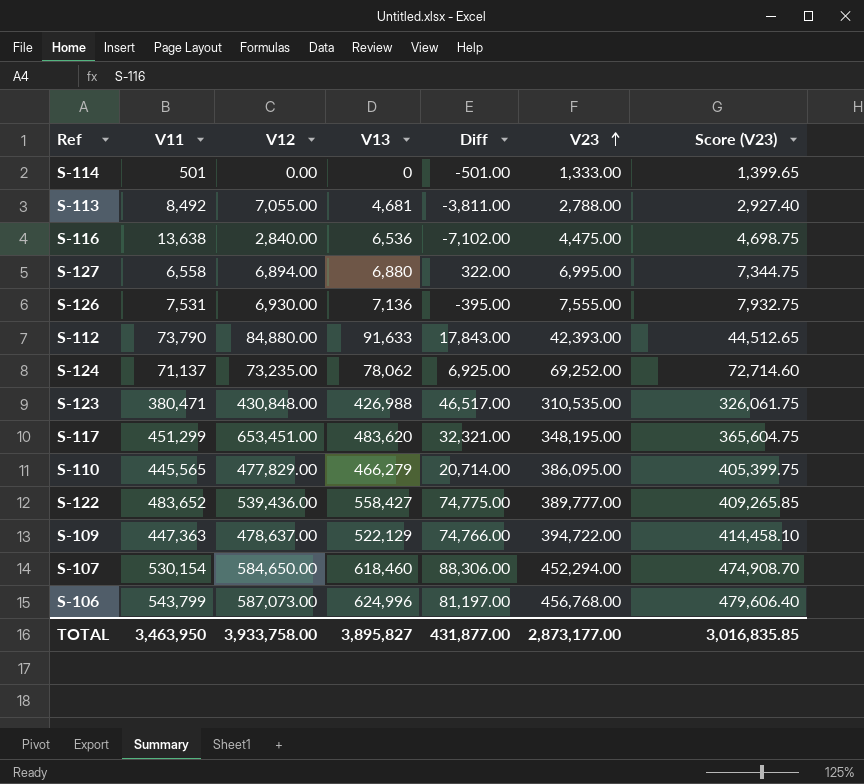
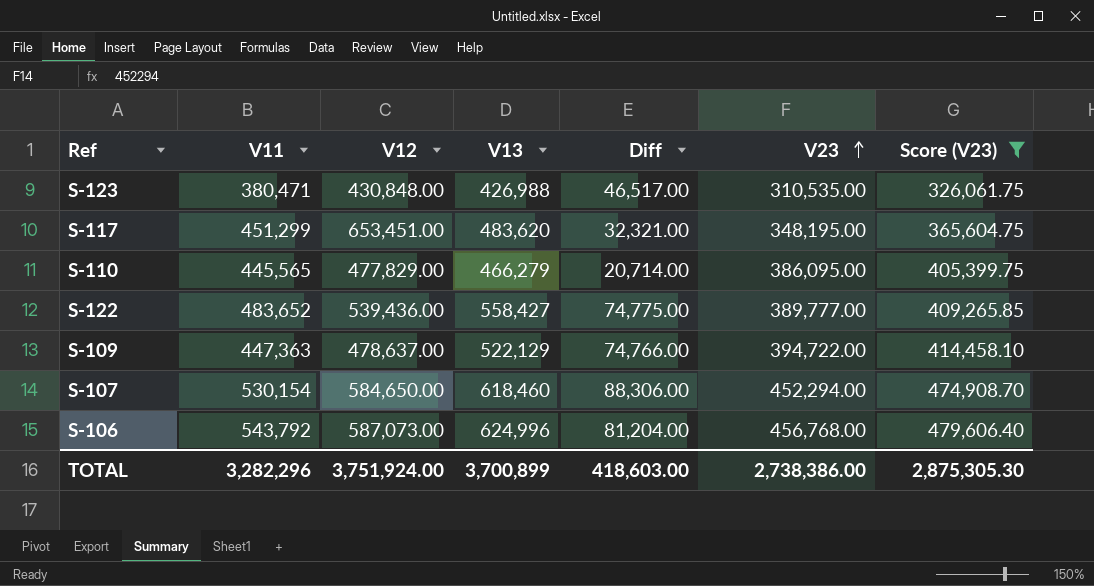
filter: none -> Score (V23) >= 326,061.75
S-106 | V11: 543,799 -> 543,792
S-106 | Diff: 81,197.00 -> 81,204.00
TOTAL | V11: 3,463,950 -> 3,282,296
TOTAL | V12: 3,933,758.00 -> 3,751,924.00
TOTAL | V13: 3,895,827 -> 3,700,899
TOTAL | Diff: 431,877.00 -> 418,603.00
TOTAL | V23: 2,873,177.00 -> 2,738,386.00
TOTAL | Score (V23): 3,016,835.85 -> 2,875,305.30

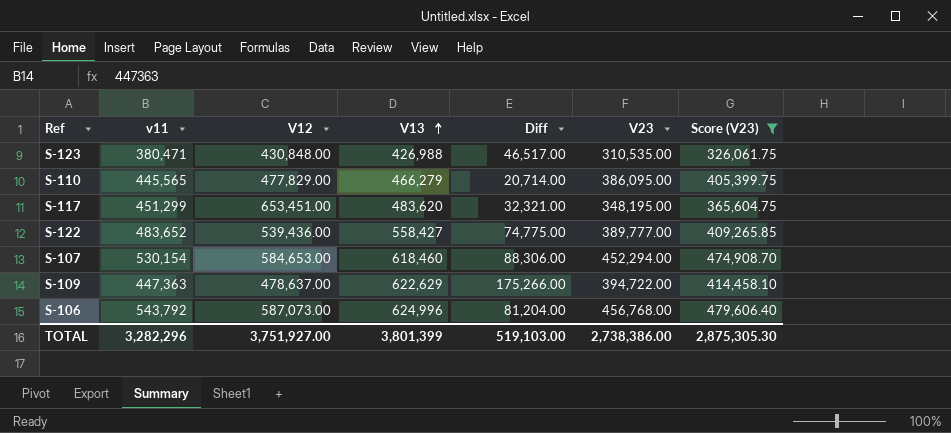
row order: V23 ascending -> V13 ascending
column name: V11 -> v11
S-107 | V12: 584,650.00 -> 584,653.00
S-109 | V13: 522,129 -> 622,629
S-109 | Diff: 74,766.00 -> 175,266.00
TOTAL | V12: 3,751,924.00 -> 3,751,927.00
TOTAL | V13: 3,700,899 -> 3,801,399
TOTAL | Diff: 418,603.00 -> 519,103.00

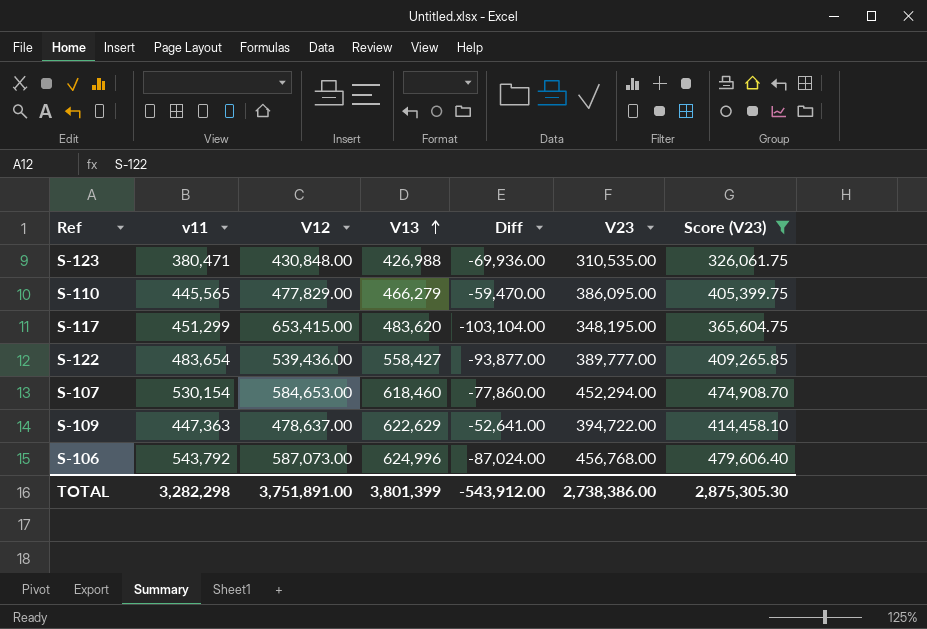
column Diff | formula: [V13] - [v11] -> [V23] - [v11]
S-117 | V12: 653,451.00 -> 653,415.00
S-122 | v11: 483,652 -> 483,654
TOTAL | v11: 3,282,296 -> 3,282,298
TOTAL | V12: 3,751,927.00 -> 3,751,891.00
TOTAL | Diff: 519,103.00 -> -543,912.00

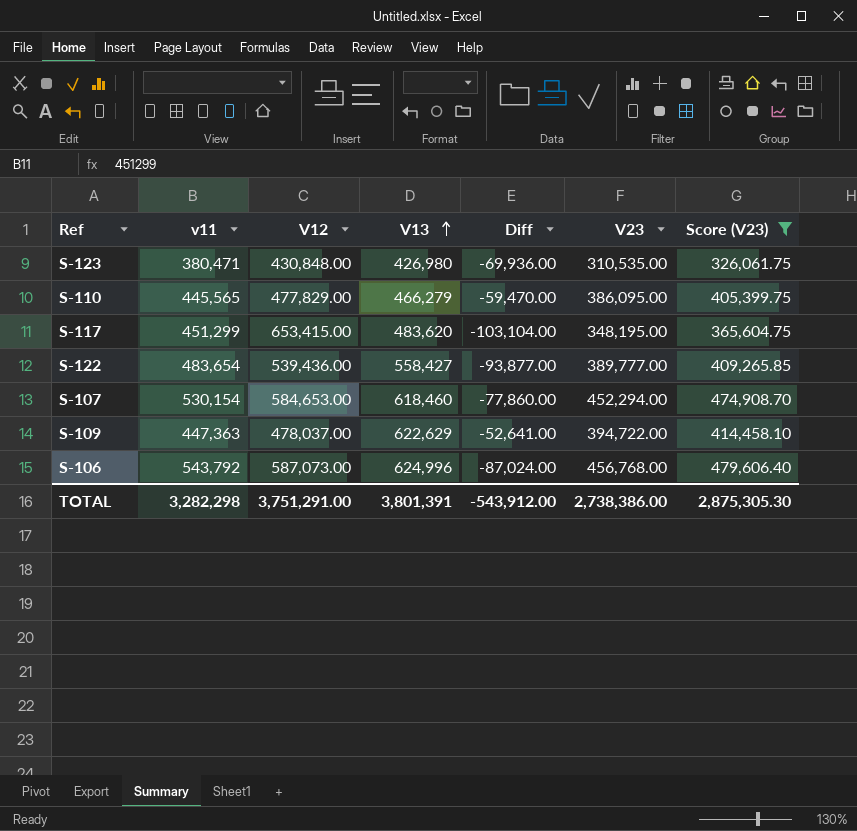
S-123 | V13: 426,988 -> 426,980
S-109 | V12: 478,637.00 -> 478,037.00
TOTAL | V12: 3,751,891.00 -> 3,751,291.00
TOTAL | V13: 3,801,399 -> 3,801,391

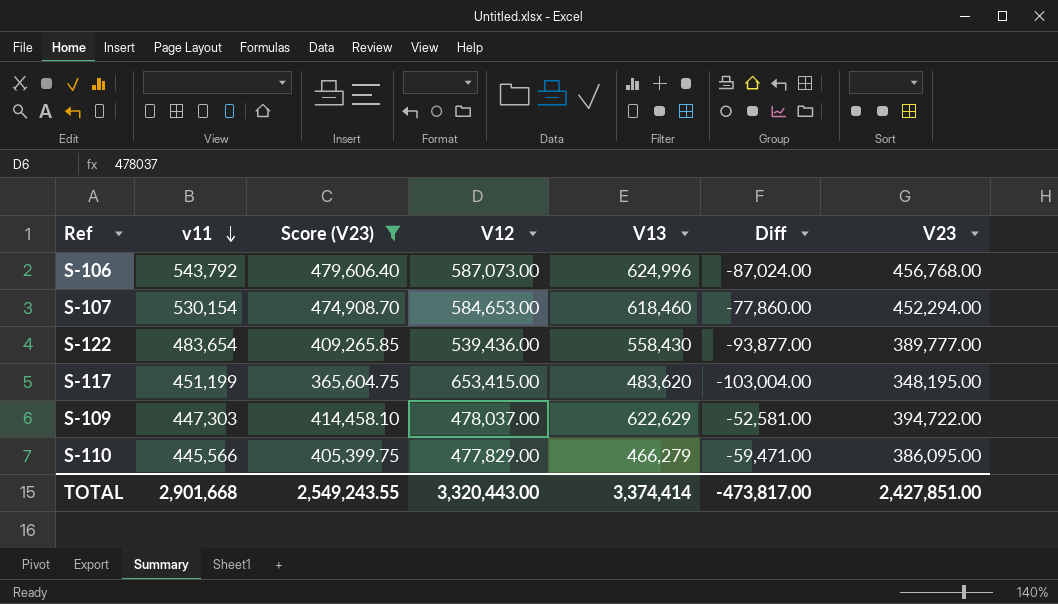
row order: V13 ascending -> v11 descending
column Score (V23) | position: 7 -> 3
row S-123: 380,471 | 430,848.00 | 426,980 | -69,936.00 | 310,535.00 | 326,061.75 -> none
S-122 | V13: 558,427 -> 558,430
S-117 | v11: 451,299 -> 451,199
S-117 | Diff: -103,104.00 -> -103,004.00
S-109 | v11: 447,363 -> 447,303
S-109 | Diff: -52,641.00 -> -52,581.00
S-110 | v11: 445,565 -> 445,566
S-110 | Diff: -59,470.00 -> -59,471.00
TOTAL | v11: 3,282,298 -> 2,901,668
TOTAL | Score (V23): 2,875,305.30 -> 2,549,243.55
TOTAL | V12: 3,751,291.00 -> 3,320,443.00
TOTAL | V13: 3,801,391 -> 3,374,414
TOTAL | Diff: -543,912.00 -> -473,817.00
TOTAL | V23: 2,738,386.00 -> 2,427,851.00

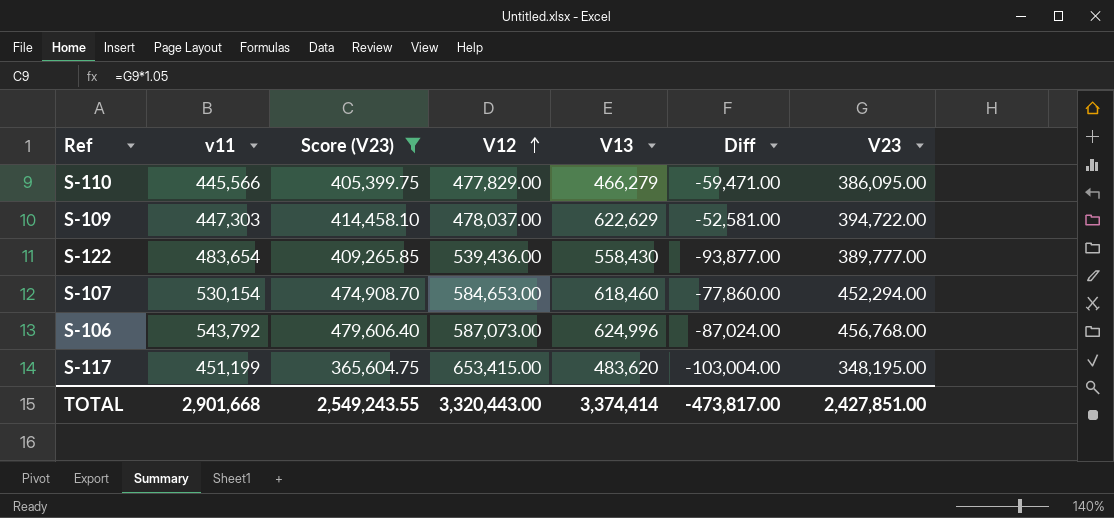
row order: v11 descending -> V12 ascending

